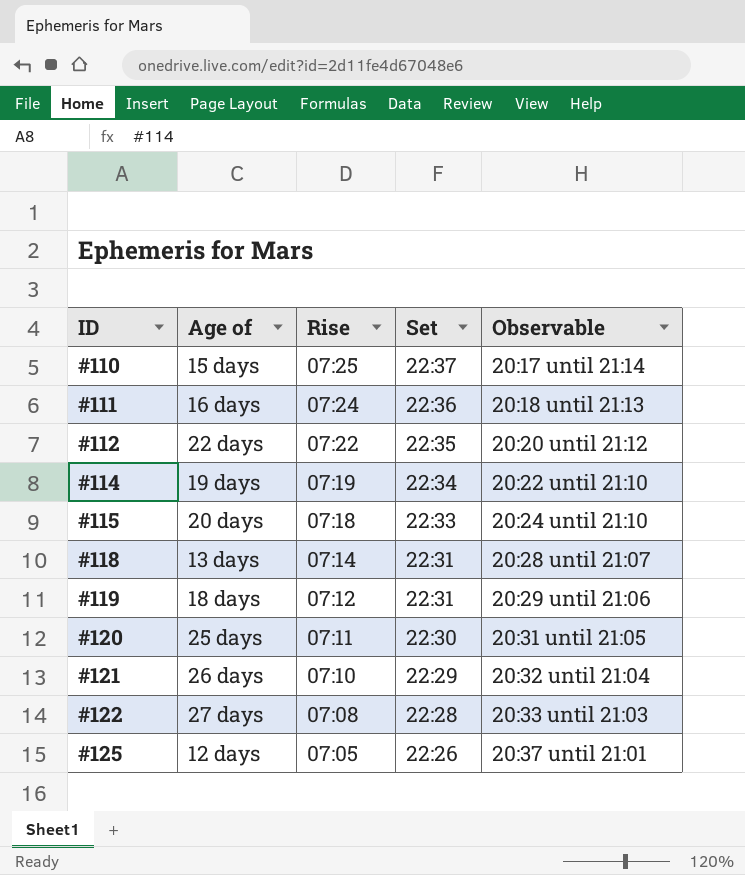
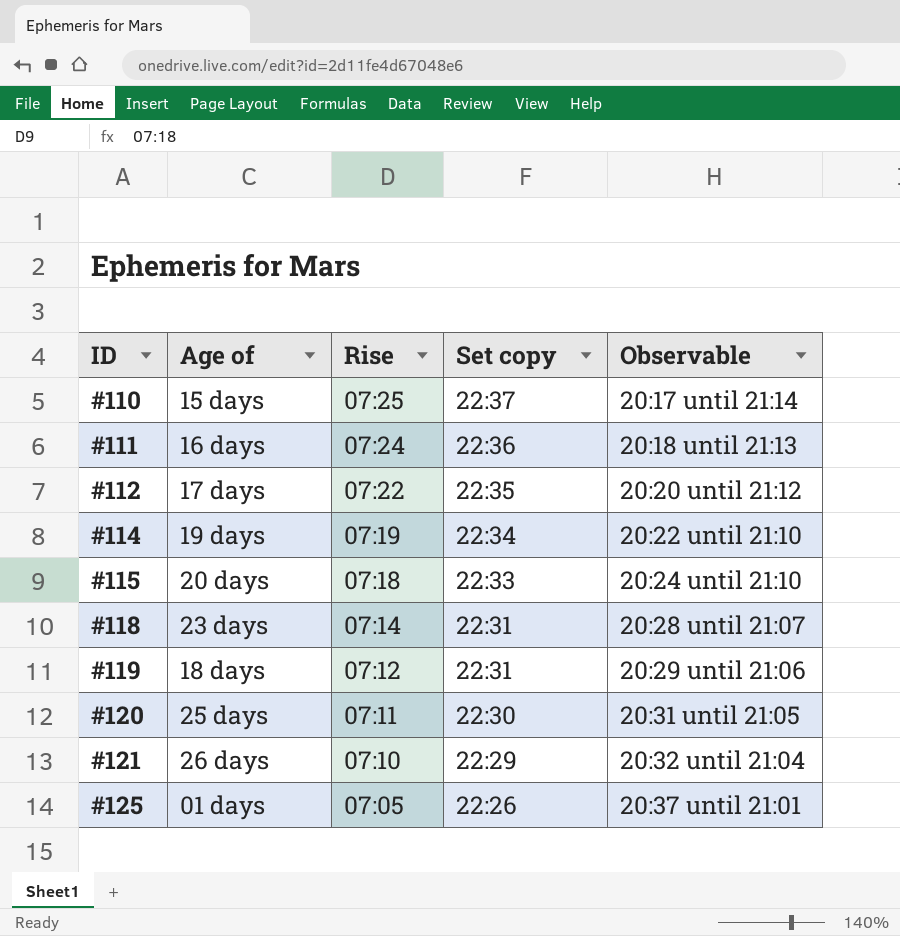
column name: Set -> Set copy
row #122: 27 days | 07:08 | 22:28 | 20:33 until 21:03 -> none
#112 | Age of: 22 days -> 17 days
#118 | Age of: 13 days -> 23 days
#125 | Age of: 12 days -> 01 days

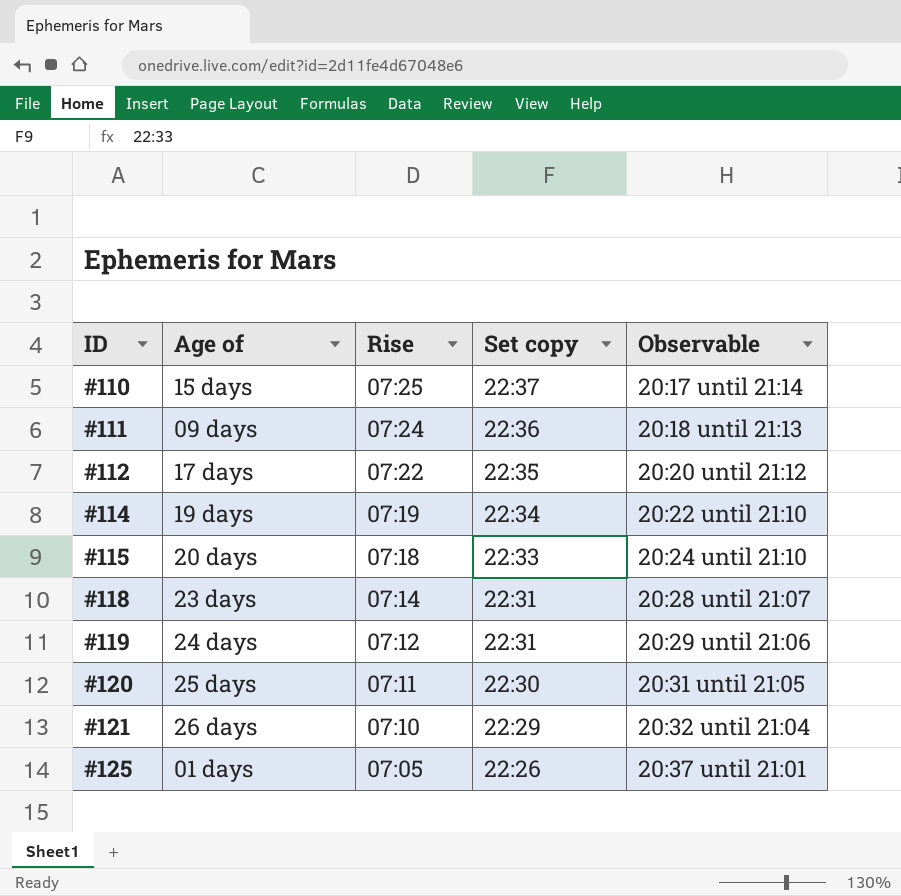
#111 | Age of: 16 days -> 09 days
#119 | Age of: 18 days -> 24 days

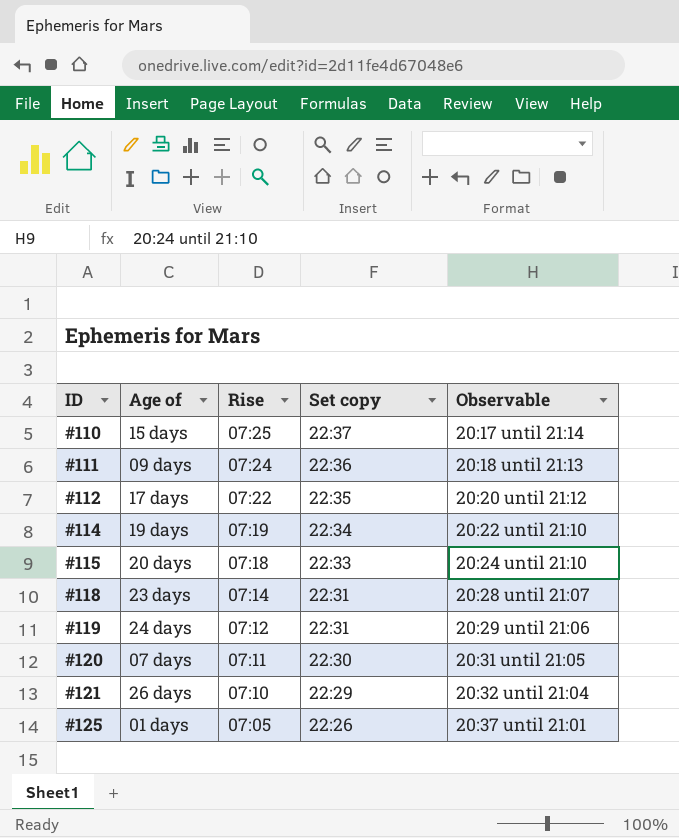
#120 | Age of: 25 days -> 07 days

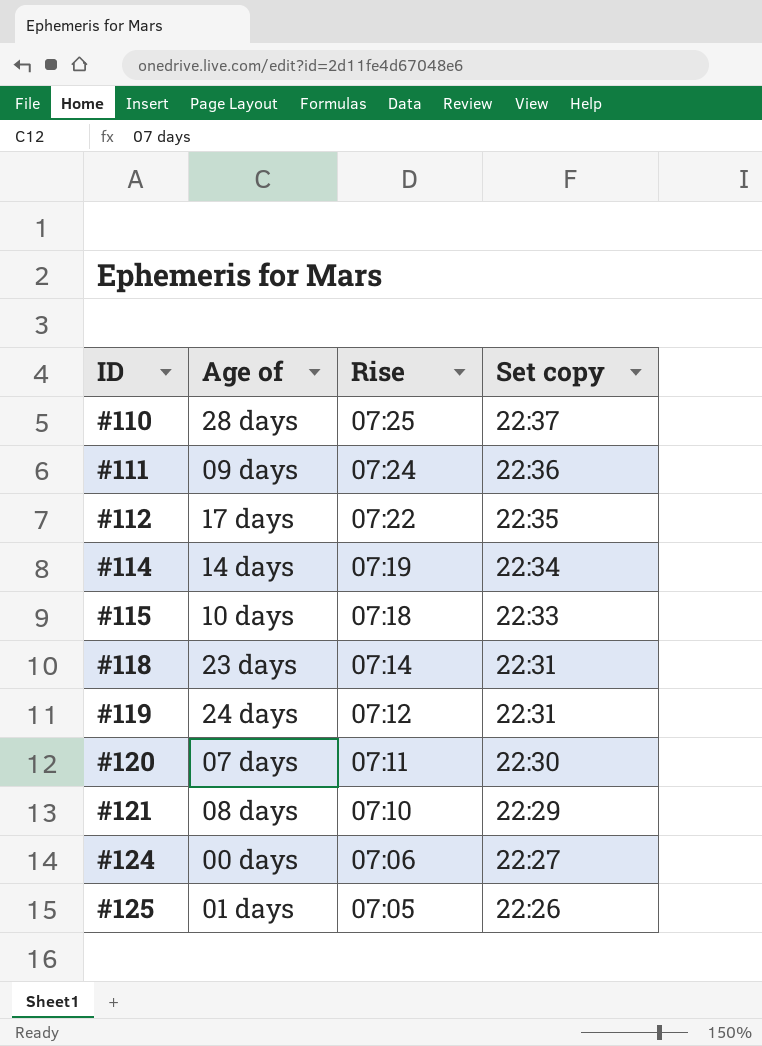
column Observable | position: 5 -> none
#110 | Age of: 15 days -> 28 days
#114 | Age of: 19 days -> 14 days
#115 | Age of: 20 days -> 10 days
#121 | Age of: 26 days -> 08 days
row #124: none -> 00 days | 07:06 | 22:27

